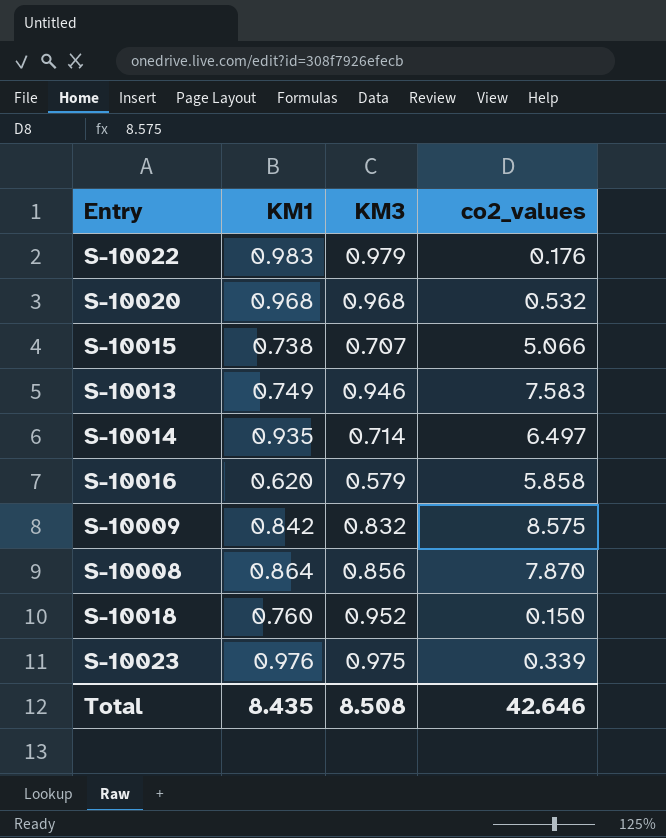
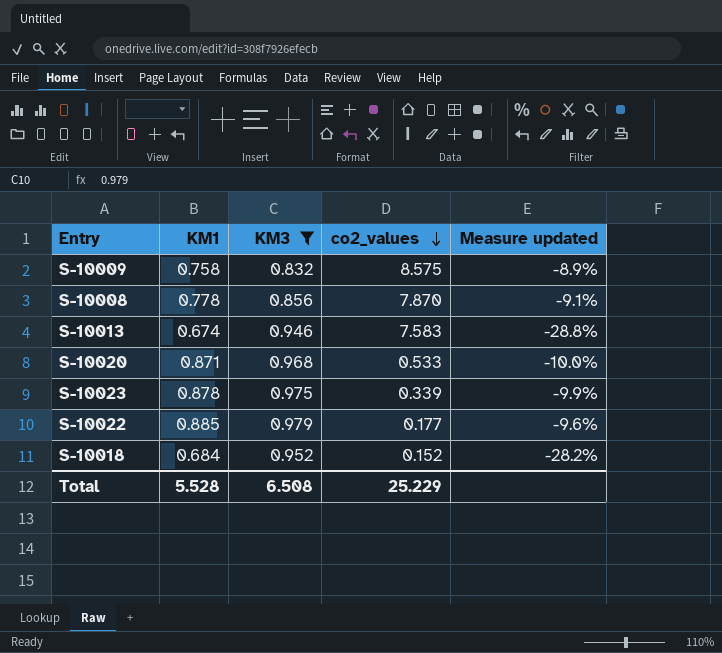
filter: none -> KM3 >= 0.832
row order: none -> co2_values descending
column Measure updated | formula: none -> ([KM1] - [KM3]) / [KM3]
S-10009 | KM1: 0.842 -> 0.758
S-10008 | KM1: 0.864 -> 0.778
S-10013 | KM1: 0.749 -> 0.674
S-10020 | KM1: 0.968 -> 0.871
S-10020 | co2_values: 0.532 -> 0.533
S-10023 | KM1: 0.976 -> 0.878
S-10022 | KM1: 0.983 -> 0.885
S-10022 | co2_values: 0.176 -> 0.177
S-10018 | KM1: 0.760 -> 0.684
S-10018 | co2_values: 0.150 -> 0.152
Total | KM1: 8.435 -> 5.528
Total | KM3: 8.508 -> 6.508
Total | co2_values: 42.646 -> 25.229

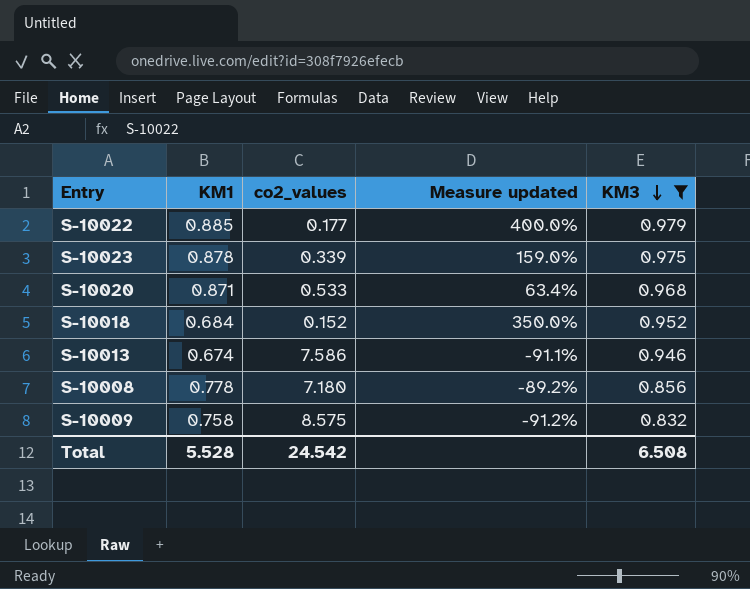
row order: co2_values descending -> KM3 descending
column Measure updated | formula: ([KM1] - [KM3]) / [KM3] -> ([KM1] - [co2_values]) / [co2_values]
column KM3 | position: 3 -> 5
S-10013 | co2_values: 7.583 -> 7.586
S-10008 | co2_values: 7.870 -> 7.180
Total | co2_values: 25.229 -> 24.542

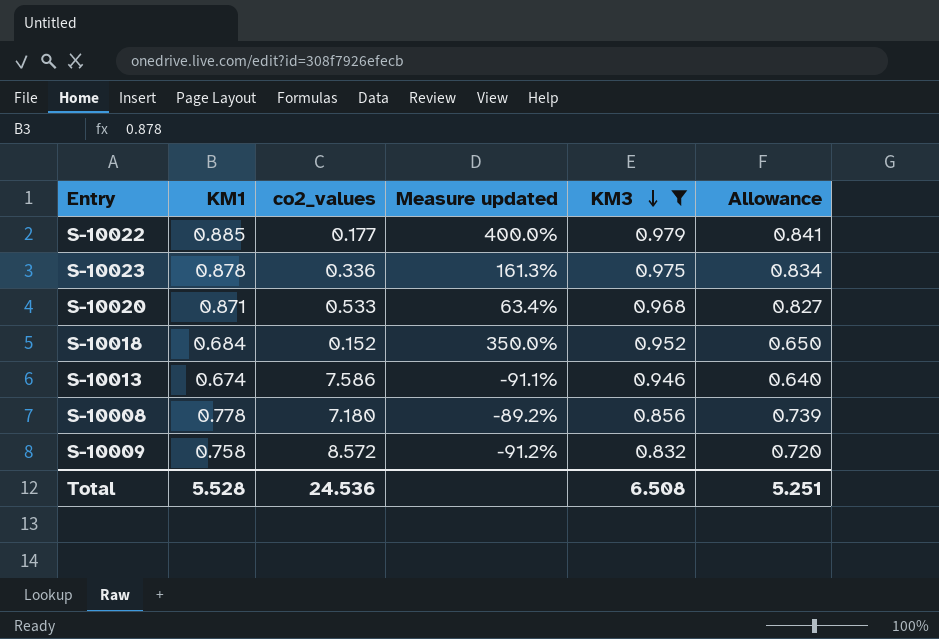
column Allowance | formula: none -> [KM1] * 0.95
S-10023 | co2_values: 0.339 -> 0.336
S-10023 | Measure updated: 159.0% -> 161.3%
S-10009 | co2_values: 8.575 -> 8.572
Total | co2_values: 24.542 -> 24.536

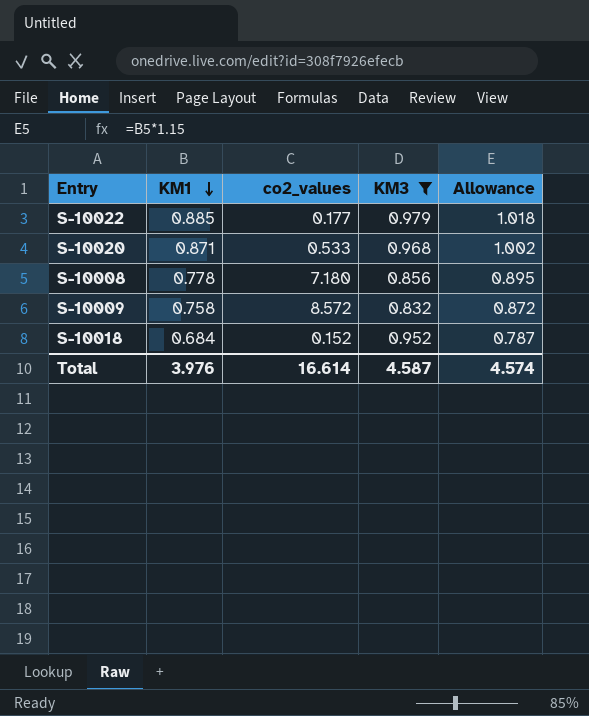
row order: KM3 descending -> KM1 descending
column Measure updated | formula: ([KM1] - [co2_values]) / [co2_values] -> none
column Allowance | formula: [KM1] * 0.95 -> [KM1] * 1.15
row S-10023: 0.878 | 0.336 | 161.3% | 0.975 | 0.834 -> none
row S-10013: 0.674 | 7.586 | -91.1% | 0.946 | 0.640 -> none
Total | KM1: 5.528 -> 3.976
Total | co2_values: 24.536 -> 16.614
Total | KM3: 6.508 -> 4.587
Total | Allowance: 5.251 -> 4.574

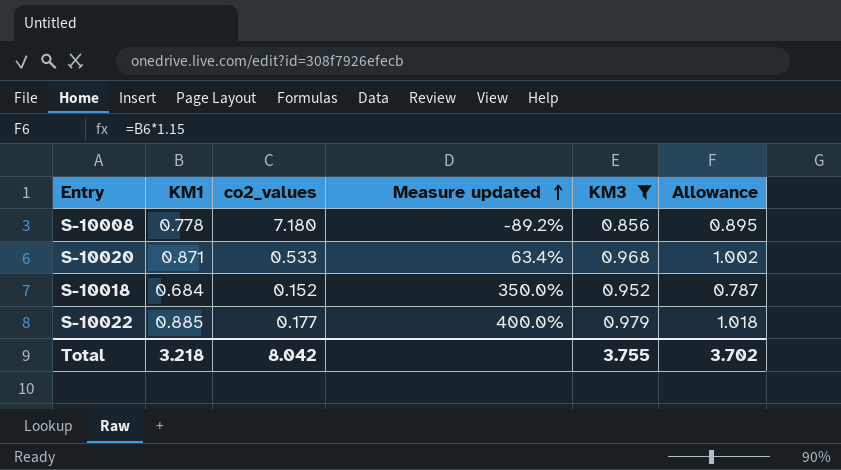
row order: KM1 descending -> Measure updated ascending
column Measure updated | formula: none -> ([KM1] - [co2_values]) / [co2_values]
row S-10009: 0.758 | 8.572 | 0.832 | 0.872 -> none
Total | KM1: 3.976 -> 3.218
Total | co2_values: 16.614 -> 8.042
Total | KM3: 4.587 -> 3.755
Total | Allowance: 4.574 -> 3.702

